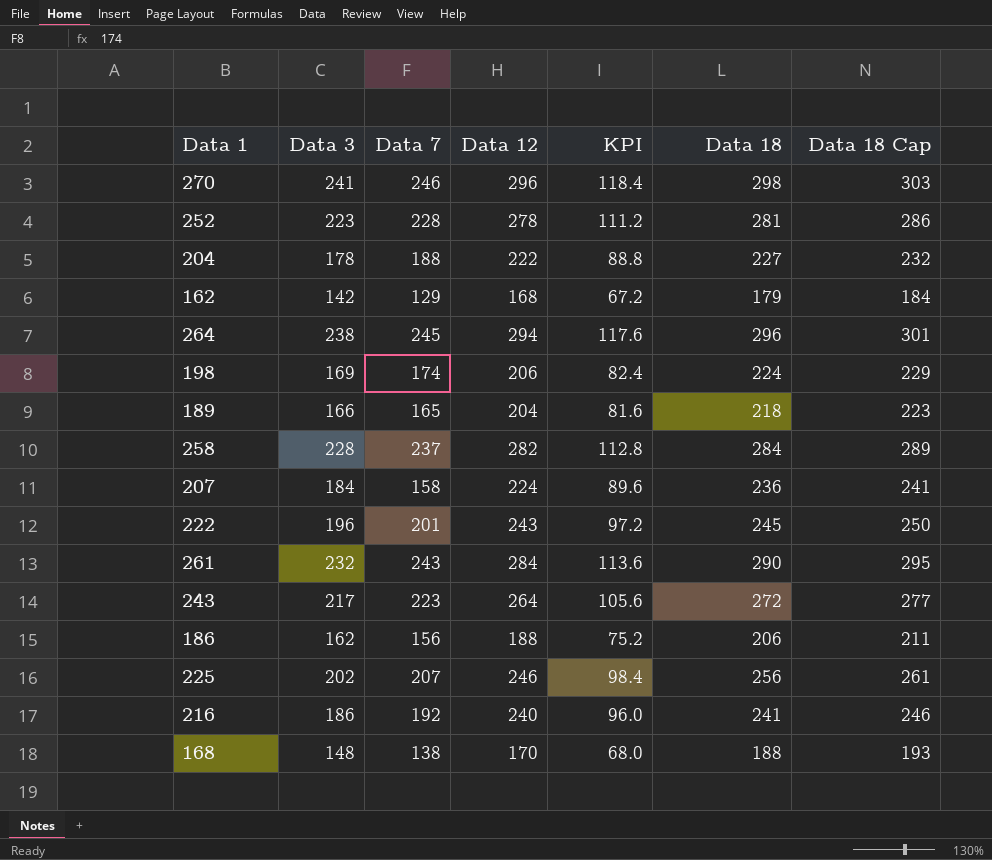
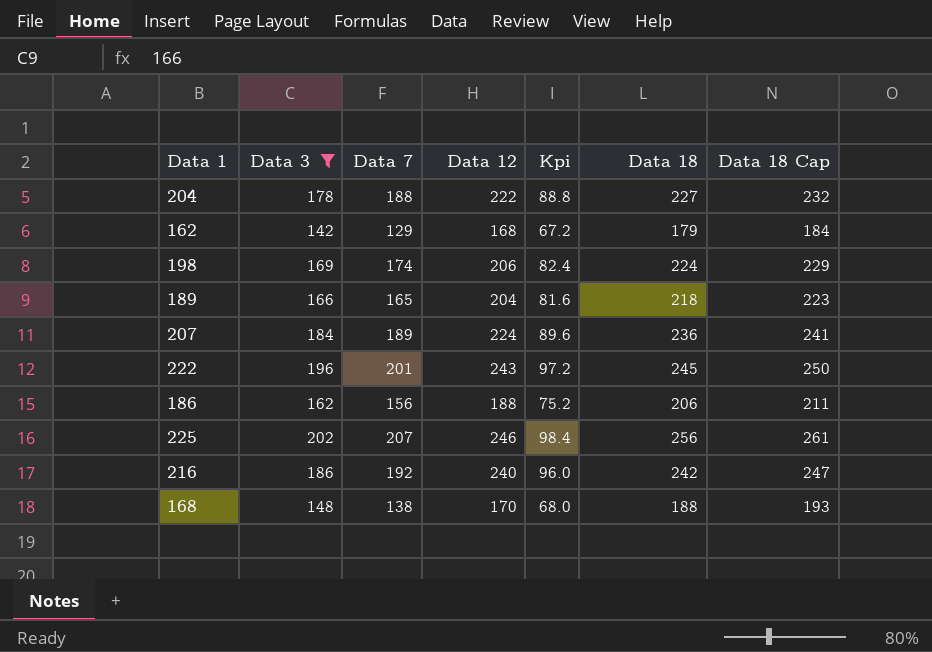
filter: none -> Data 3 <= 202
column name: KPI -> Kpi
207 | Data 7: 158 -> 189
216 | Data 18: 241 -> 242
216 | Data 18 Cap: 246 -> 247

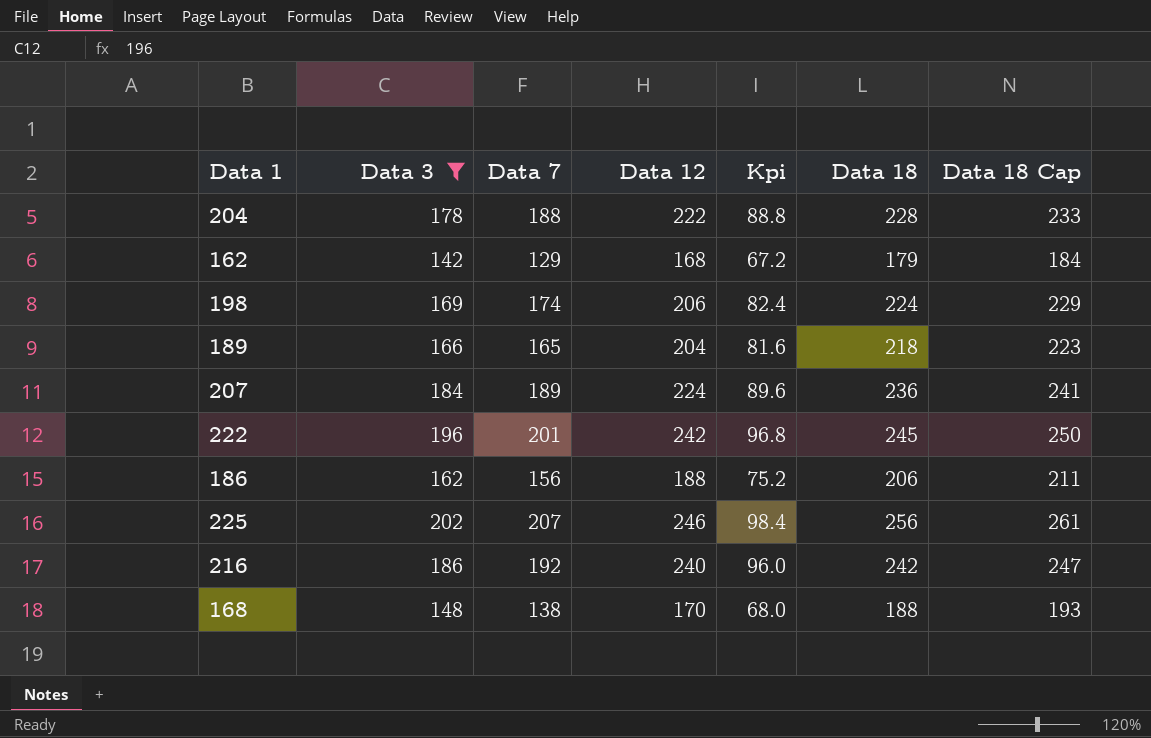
204 | Data 18: 227 -> 228
204 | Data 18 Cap: 232 -> 233
222 | Data 12: 243 -> 242
222 | Kpi: 97.2 -> 96.8

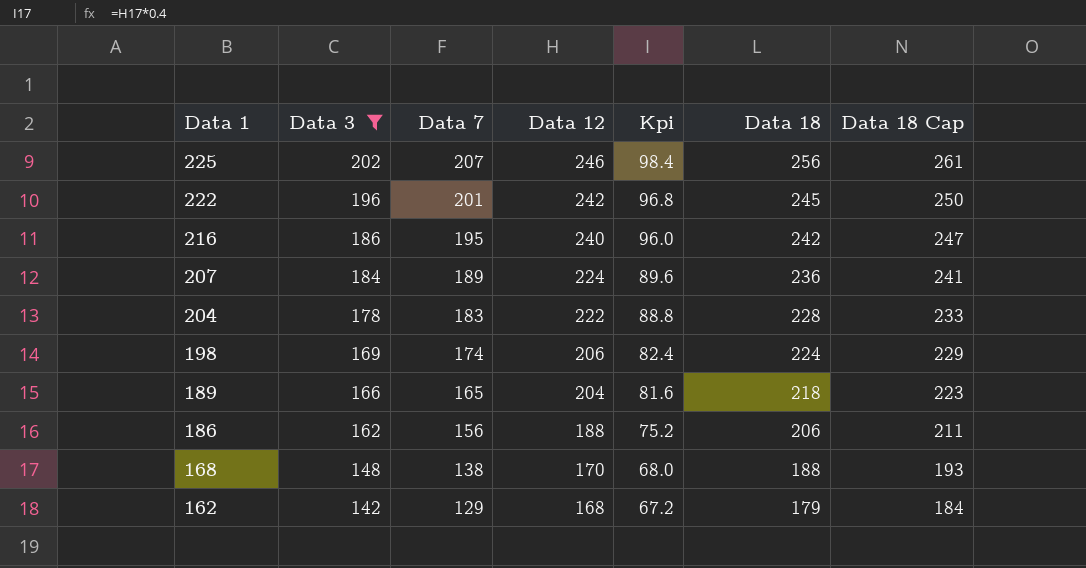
row order: none -> Data 1 descending
216 | Data 7: 192 -> 195
204 | Data 7: 188 -> 183

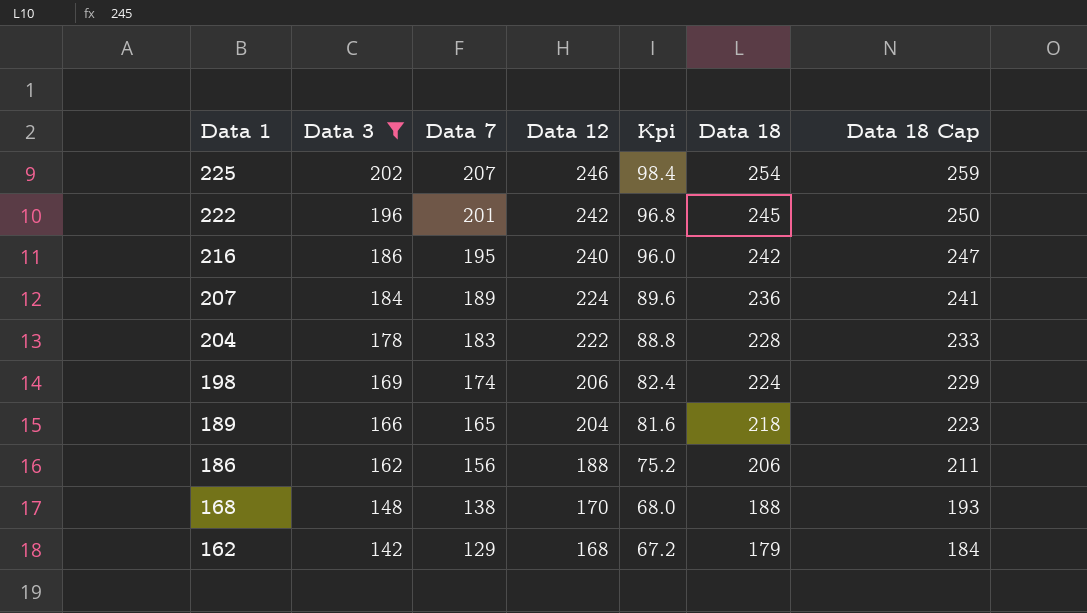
225 | Data 18: 256 -> 254
225 | Data 18 Cap: 261 -> 259

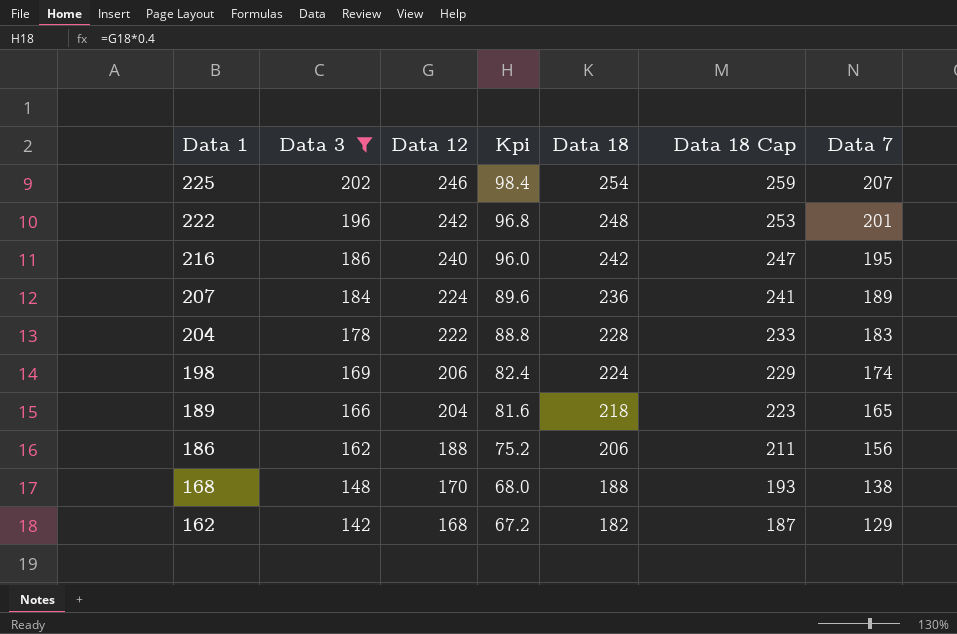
column Data 7 | position: 3 -> 7
222 | Data 18: 245 -> 248
222 | Data 18 Cap: 250 -> 253
162 | Data 18: 179 -> 182
162 | Data 18 Cap: 184 -> 187

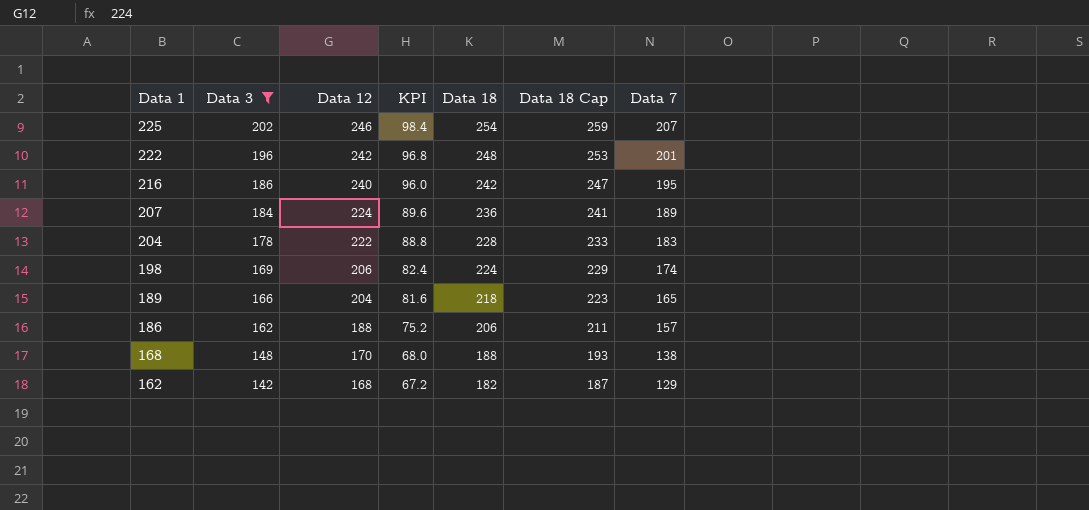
column name: Kpi -> KPI
186 | Data 7: 156 -> 157

